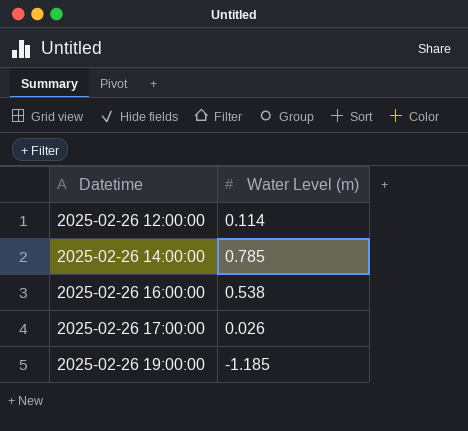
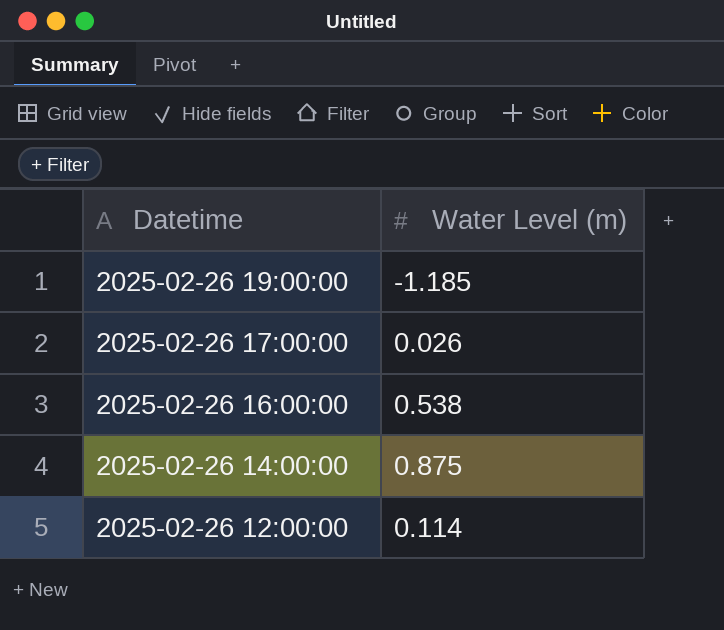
row order: Datetime ascending -> Datetime descending
2025-02-26 14:00:00 | Water Level (m): 0.785 -> 0.875

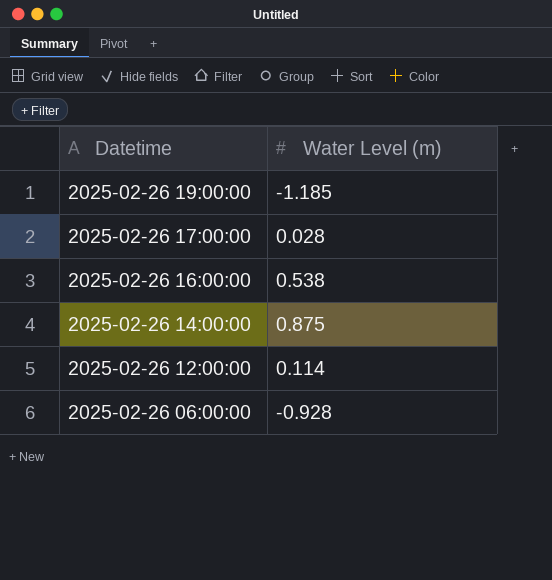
2025-02-26 17:00:00 | Water Level (m): 0.026 -> 0.028
row 2025-02-26 06:00:00: none -> -0.928

